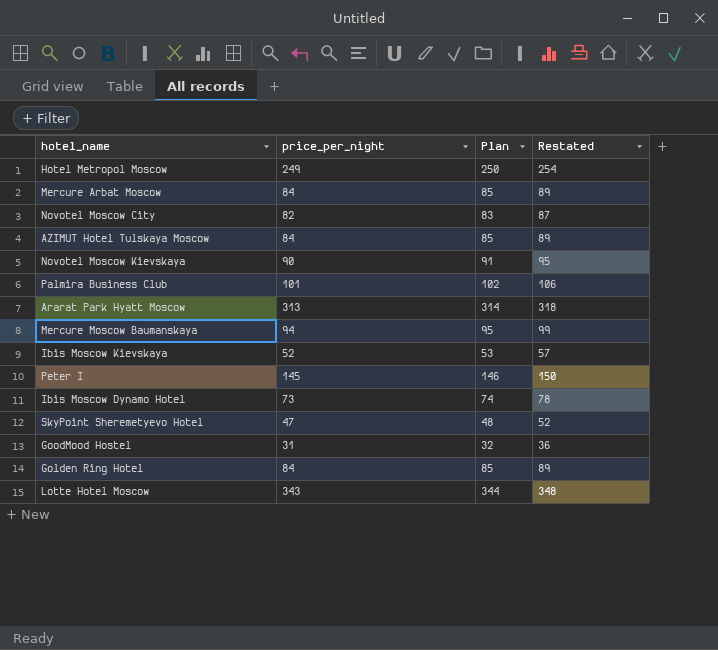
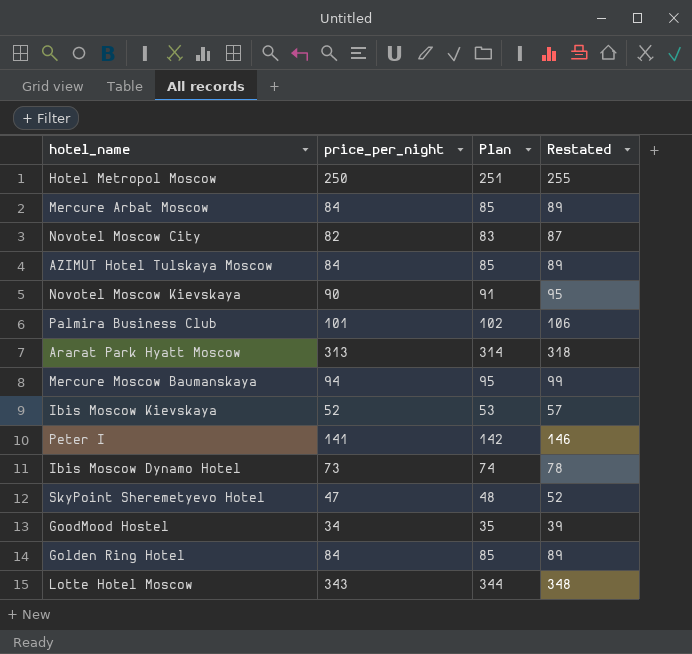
Hotel Metropol Moscow | price_per_night: 249 -> 250
Hotel Metropol Moscow | Plan: 250 -> 251
Hotel Metropol Moscow | Restated: 254 -> 255
Peter I | price_per_night: 145 -> 141
Peter I | Plan: 146 -> 142
Peter I | Restated: 150 -> 146
GoodMood Hostel | price_per_night: 31 -> 34
GoodMood Hostel | Plan: 32 -> 35
GoodMood Hostel | Restated: 36 -> 39

